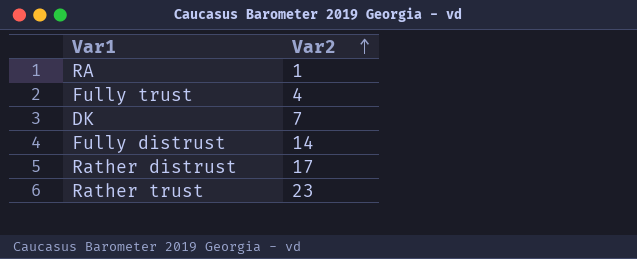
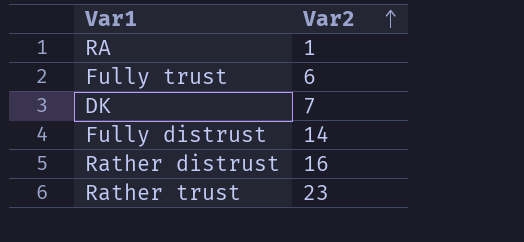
Fully trust | Var2: 4 -> 6
Rather distrust | Var2: 17 -> 16

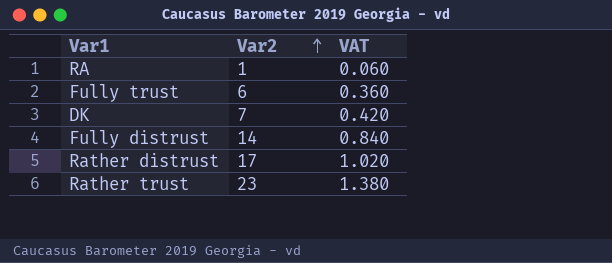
column VAT | formula: none -> [Var2] * 0.06
Rather distrust | Var2: 16 -> 17

